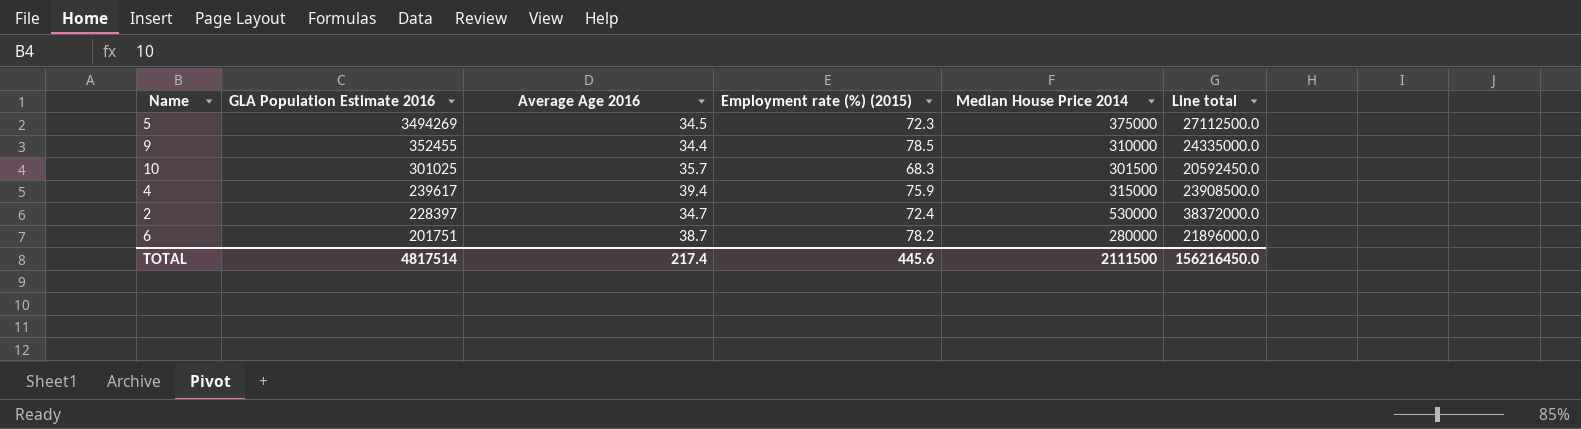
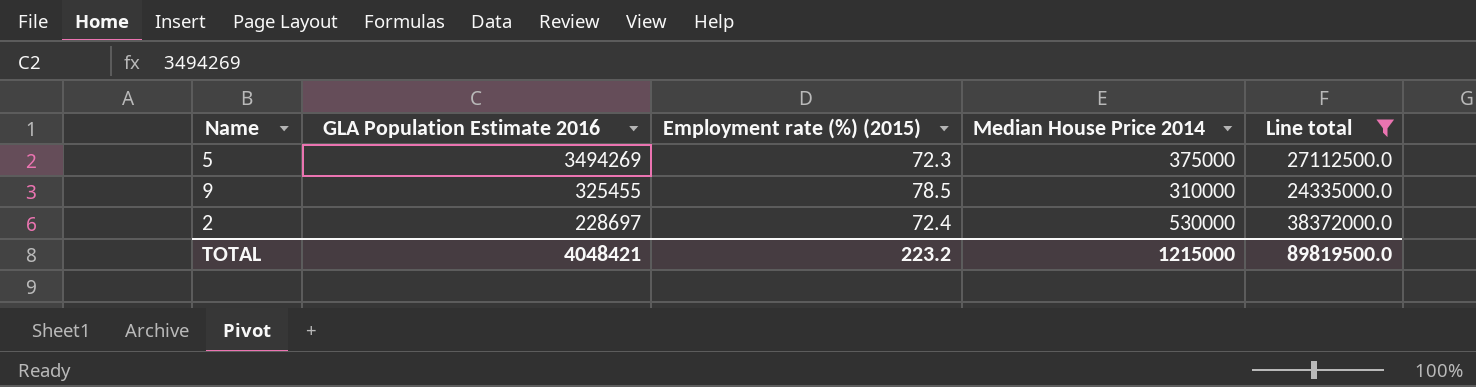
filter: none -> Line total >= 24335000.0
column Average Age 2016 | position: 3 -> none
9 | GLA Population Estimate 2016: 352455 -> 325455
2 | GLA Population Estimate 2016: 228397 -> 228697
TOTAL | GLA Population Estimate 2016: 4817514 -> 4048421
TOTAL | Employment rate (%) (2015): 445.6 -> 223.2
TOTAL | Median House Price 2014: 2111500 -> 1215000
TOTAL | Line total: 156216450.0 -> 89819500.0

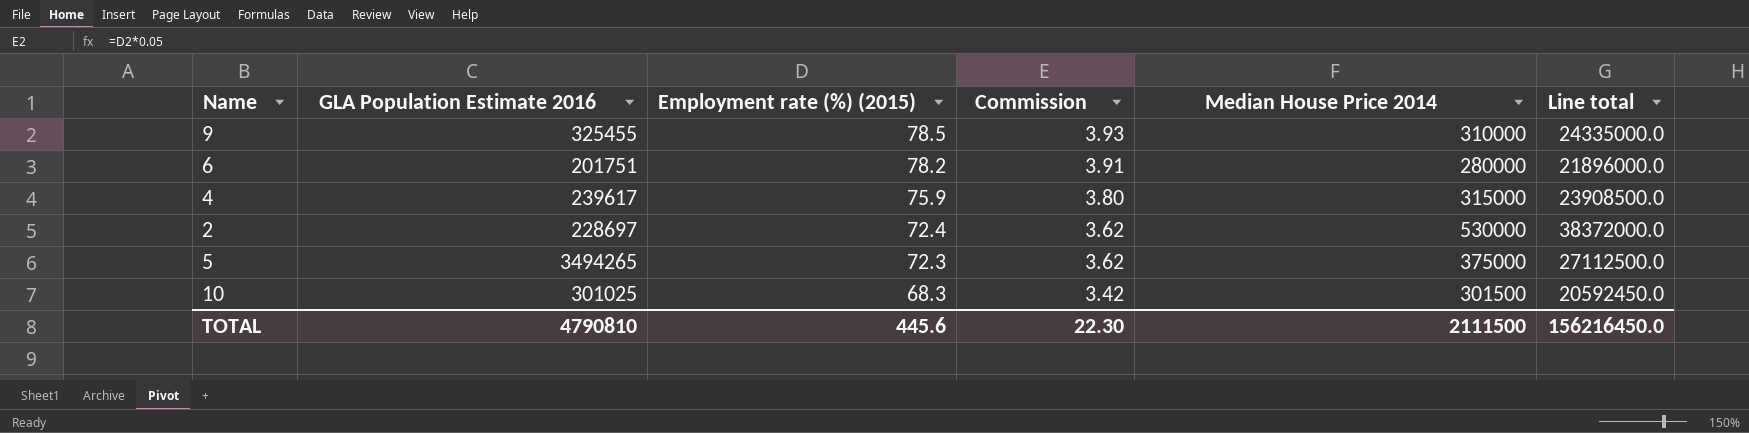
filter: Line total >= 24335000.0 -> none
row order: GLA Population Estimate 2016 descending -> Employment rate (%) (2015) descending
column Commission | formula: none -> [Employment rate (%) (2015)] * 0.05
5 | GLA Population Estimate 2016: 3494269 -> 3494265
TOTAL | GLA Population Estimate 2016: 4048421 -> 4790810
TOTAL | Employment rate (%) (2015): 223.2 -> 445.6
TOTAL | Median House Price 2014: 1215000 -> 2111500
TOTAL | Line total: 89819500.0 -> 156216450.0

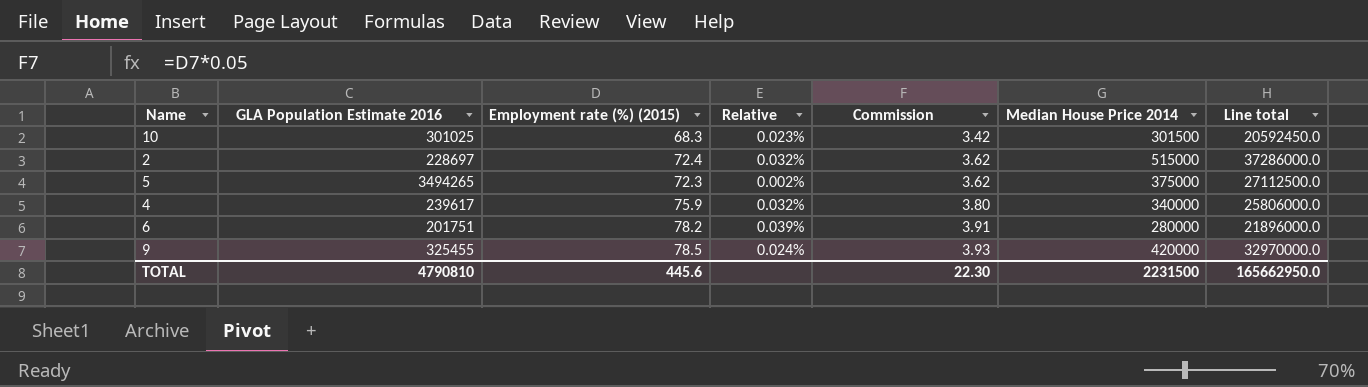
row order: Employment rate (%) (2015) descending -> Commission ascending
column Relative | formula: none -> [Employment rate (%) (2015)] / [GLA Population Estimate 2016]
2 | Median House Price 2014: 530000 -> 515000
2 | Line total: 38372000.0 -> 37286000.0
4 | Median House Price 2014: 315000 -> 340000
4 | Line total: 23908500.0 -> 25806000.0
9 | Median House Price 2014: 310000 -> 420000
9 | Line total: 24335000.0 -> 32970000.0
TOTAL | Median House Price 2014: 2111500 -> 2231500
TOTAL | Line total: 156216450.0 -> 165662950.0

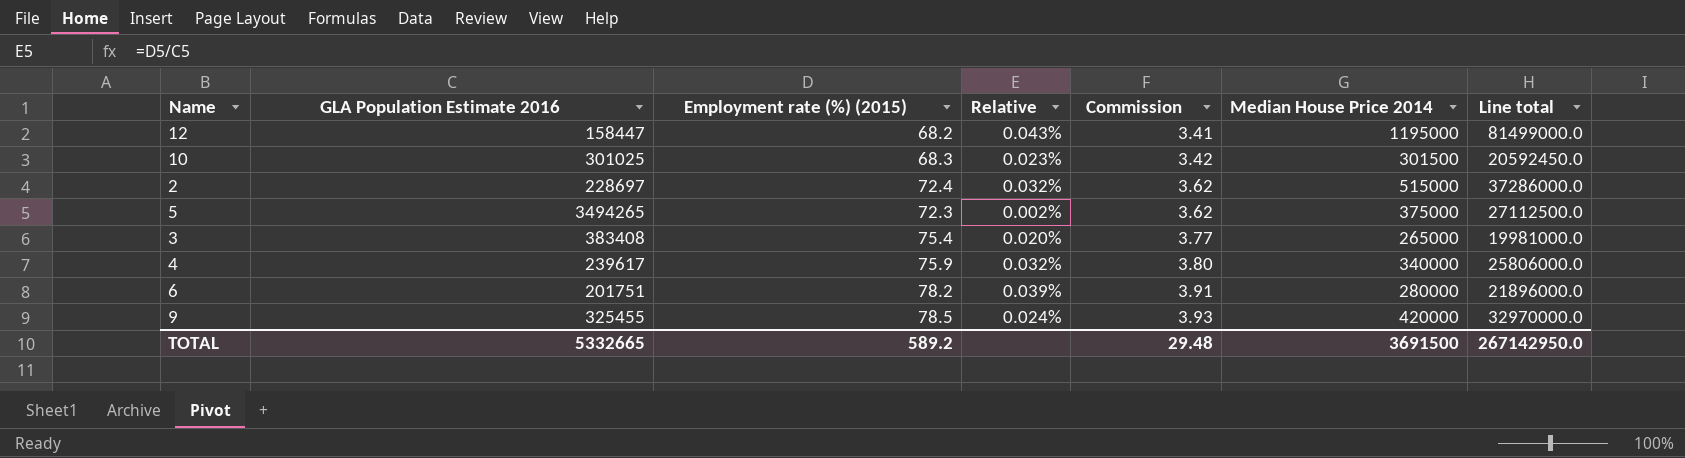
row 12: none -> 158447 | 68.2 | 0.043% | 3.41 | 1195000 | 81499000.0
row 3: none -> 383408 | 75.4 | 0.020% | 3.77 | 265000 | 19981000.0
TOTAL | GLA Population Estimate 2016: 4790810 -> 5332665
TOTAL | Employment rate (%) (2015): 445.6 -> 589.2
TOTAL | Commission: 22.30 -> 29.48
TOTAL | Median House Price 2014: 2231500 -> 3691500
TOTAL | Line total: 165662950.0 -> 267142950.0

